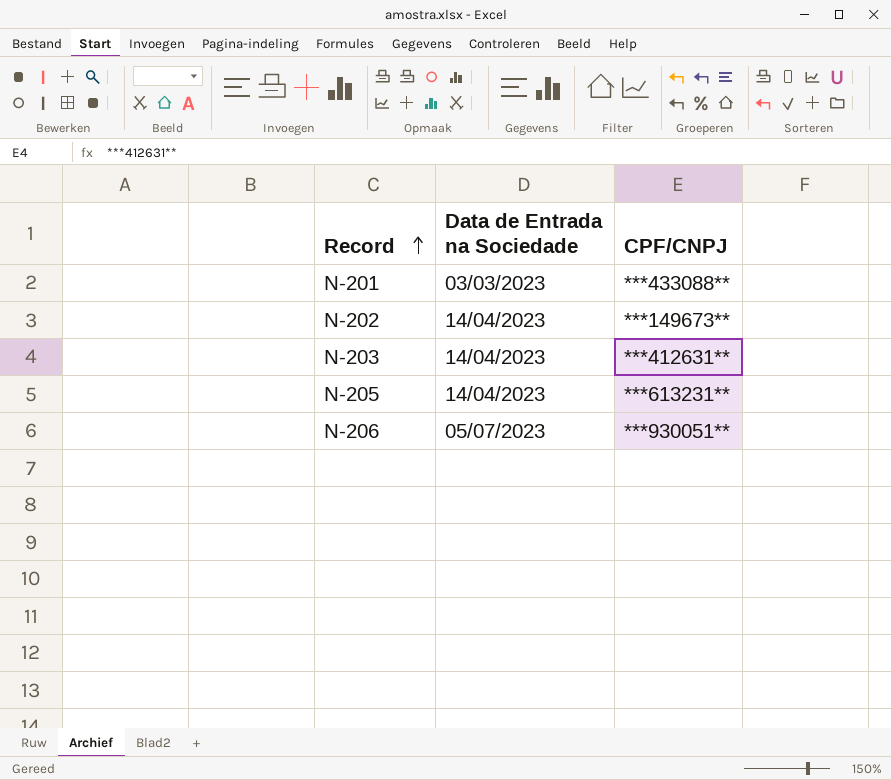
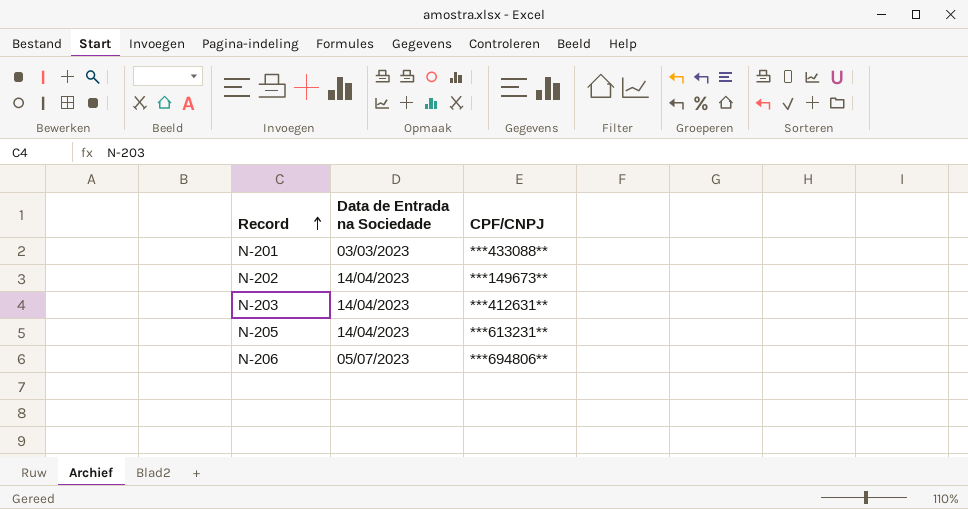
N-206 | CPF/CNPJ: ***930051** -> ***694806**

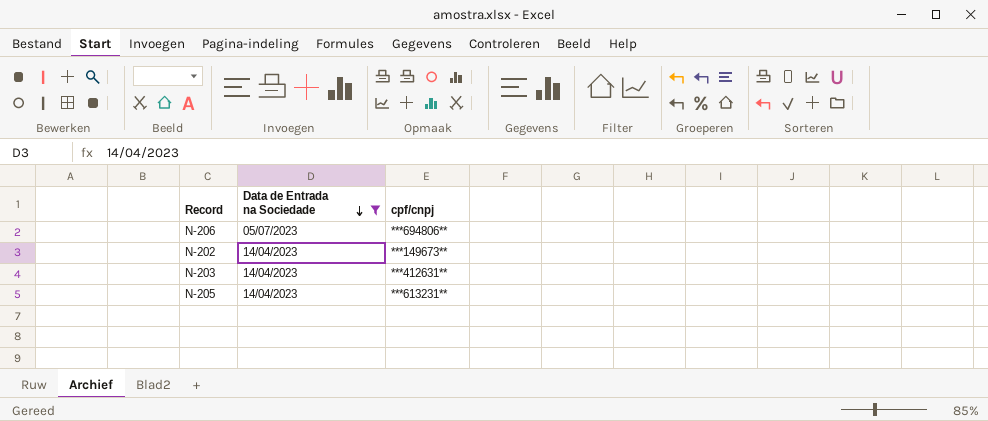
filter: none -> Data de Entrada na Sociedade != 03/03/2023
row order: Record ascending -> Data de Entrada na Sociedade descending
column name: CPF/CNPJ -> cpf/cnpj

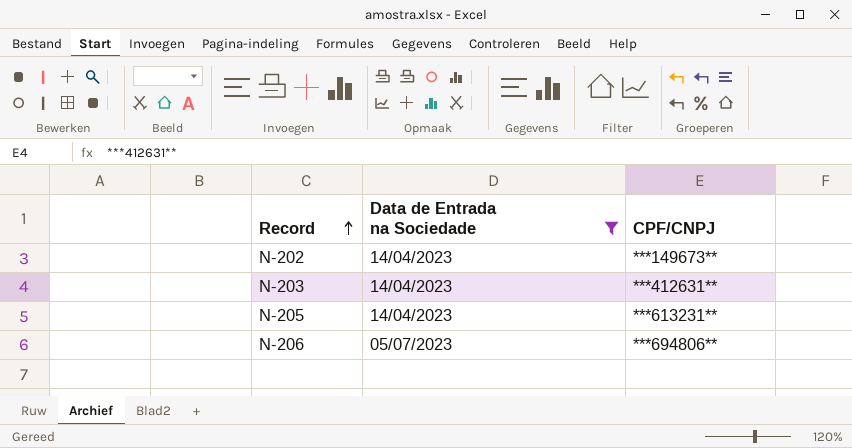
row order: Data de Entrada na Sociedade descending -> Record ascending
column name: cpf/cnpj -> CPF/CNPJ

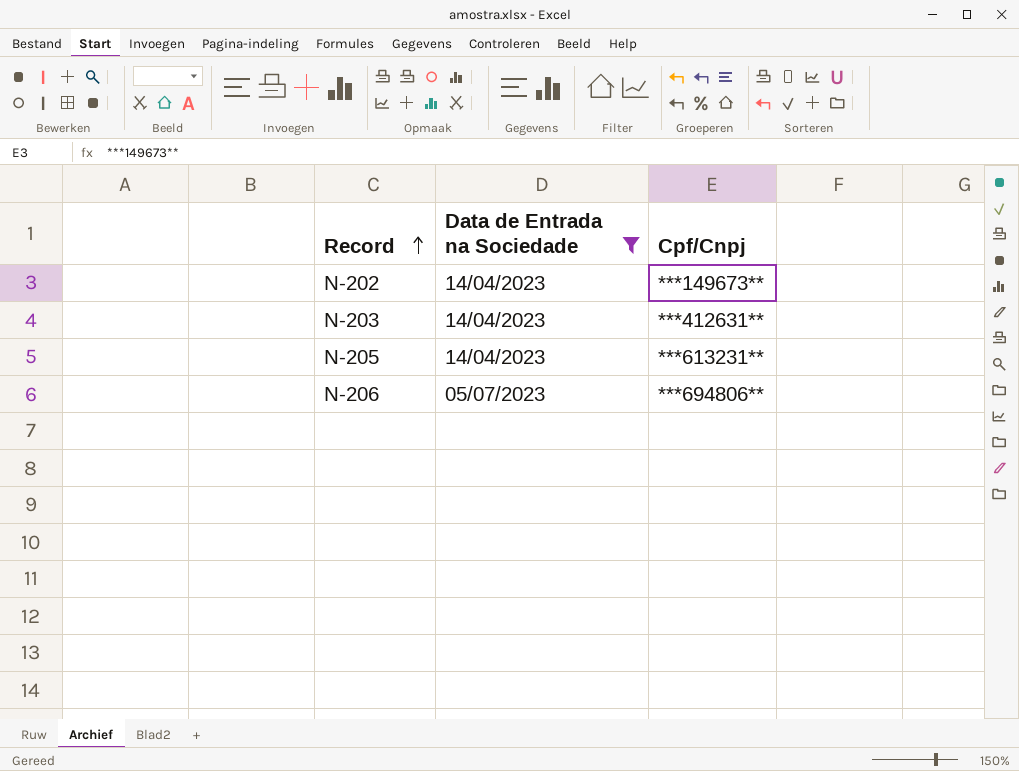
column name: CPF/CNPJ -> Cpf/Cnpj

